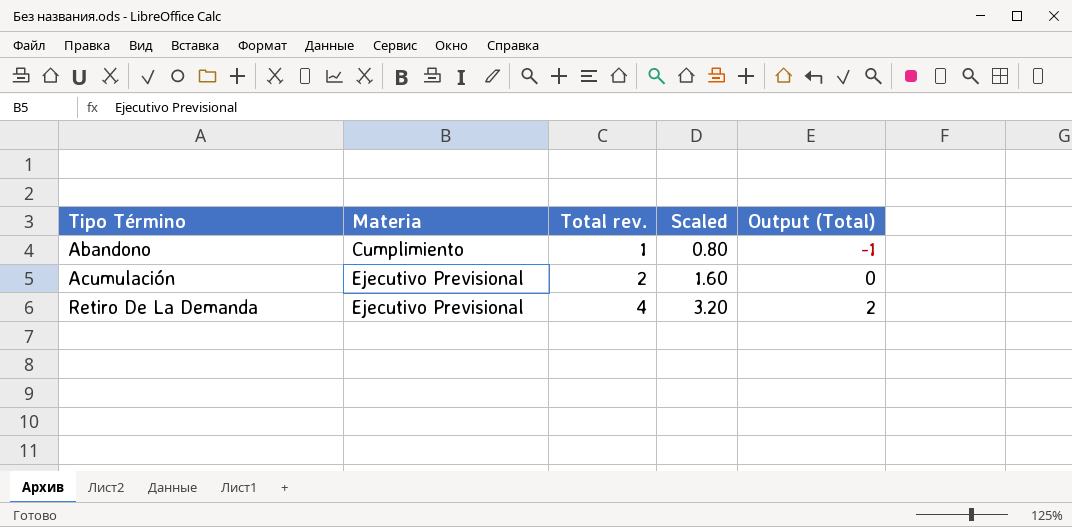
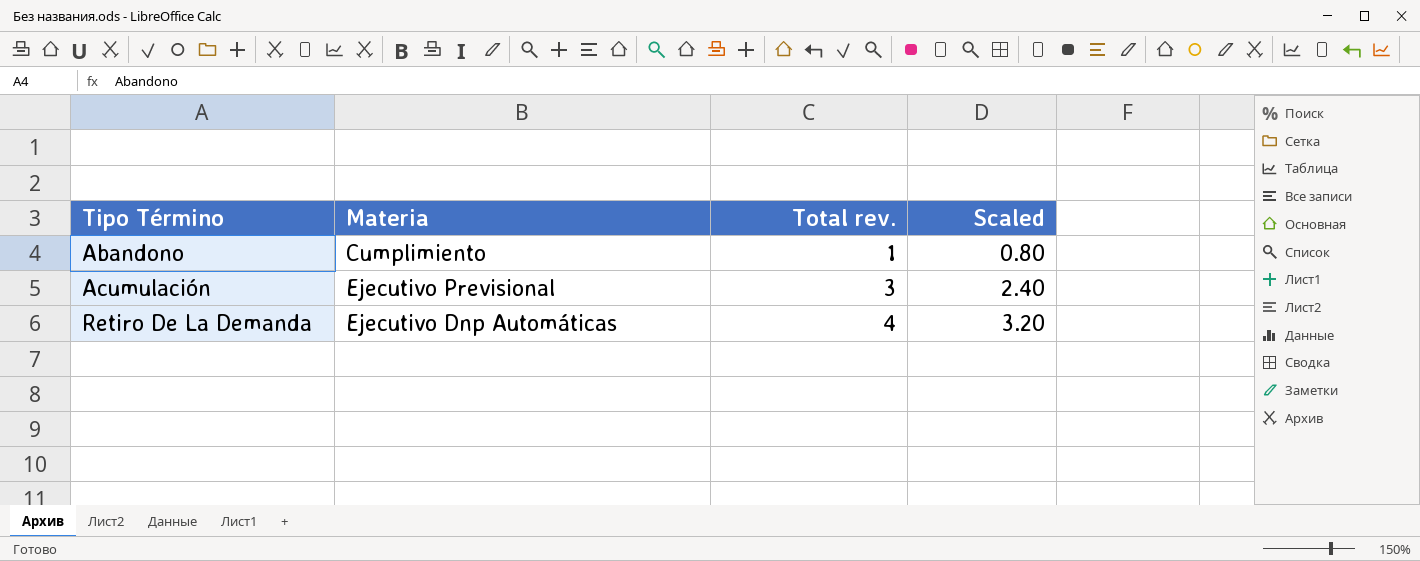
column Output (Total) | formula: [Total rev.] - 2 -> none
Acumulación | Total rev.: 2 -> 3
Acumulación | Scaled: 1.60 -> 2.40
Retiro De La Demanda | Materia: Ejecutivo Previsional -> Ejecutivo Dnp Automáticas

